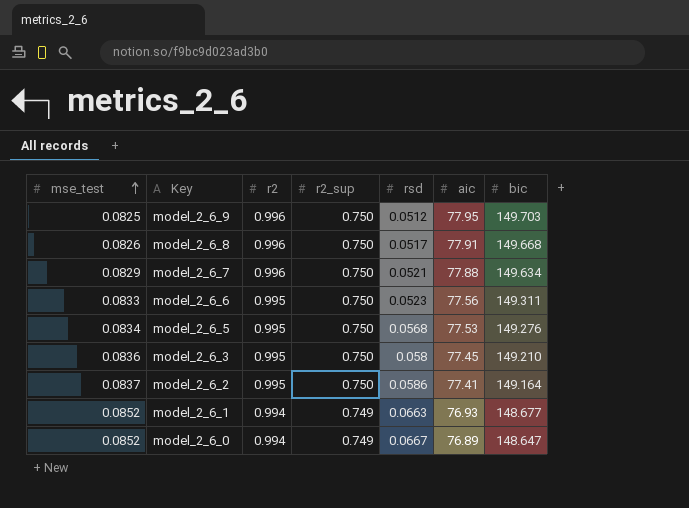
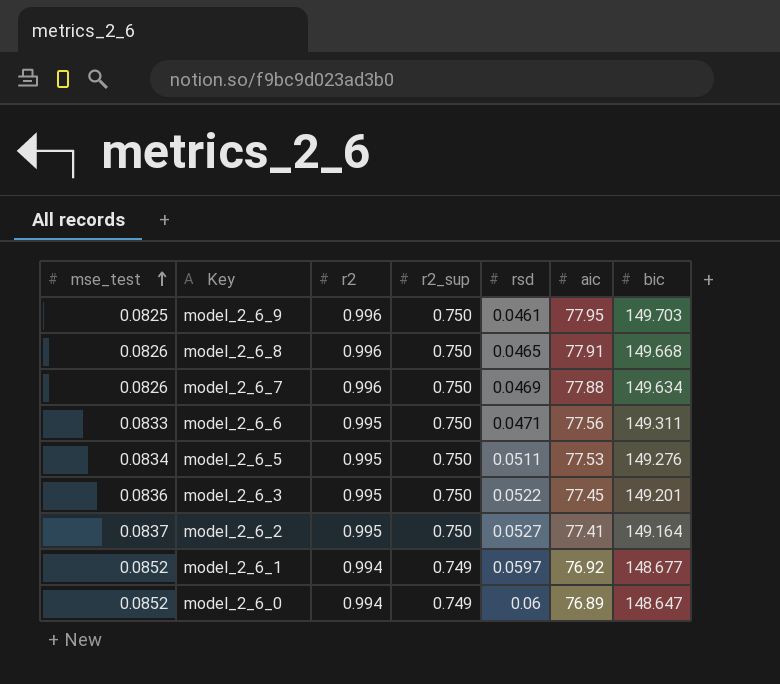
model_2_6_9 | rsd: 0.0512 -> 0.0461
model_2_6_8 | rsd: 0.0517 -> 0.0465
model_2_6_7 | mse_test: 0.0829 -> 0.0826
model_2_6_7 | rsd: 0.0521 -> 0.0469
model_2_6_6 | rsd: 0.0523 -> 0.0471
model_2_6_5 | rsd: 0.0568 -> 0.0511
model_2_6_3 | rsd: 0.058 -> 0.0522
model_2_6_3 | bic: 149.210 -> 149.201
model_2_6_2 | rsd: 0.0586 -> 0.0527
model_2_6_1 | rsd: 0.0663 -> 0.0597
model_2_6_1 | aic: 76.93 -> 76.92
model_2_6_0 | rsd: 0.0667 -> 0.06

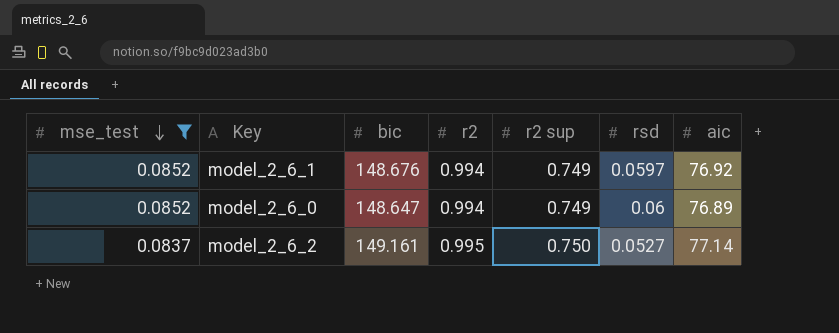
filter: none -> mse_test >= 0.0837
row order: mse_test ascending -> mse_test descending
column bic | position: 7 -> 3
column name: r2_sup -> r2 sup
model_2_6_1 | bic: 148.677 -> 148.676
model_2_6_2 | bic: 149.164 -> 149.161
model_2_6_2 | aic: 77.41 -> 77.14

